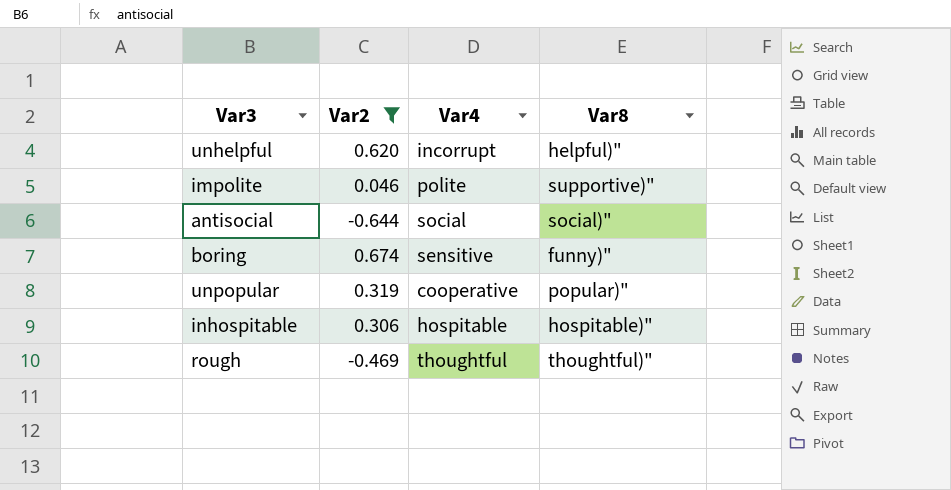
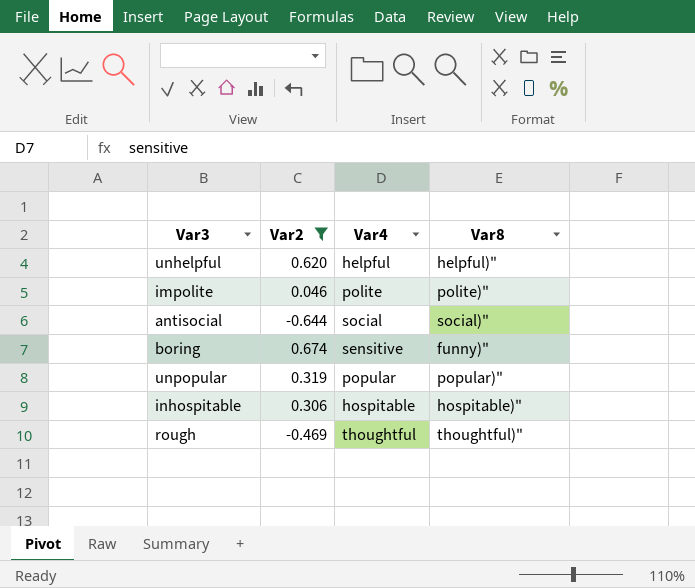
unhelpful | Var4: incorrupt -> helpful
impolite | Var8: supportive)" -> polite)"
unpopular | Var4: cooperative -> popular

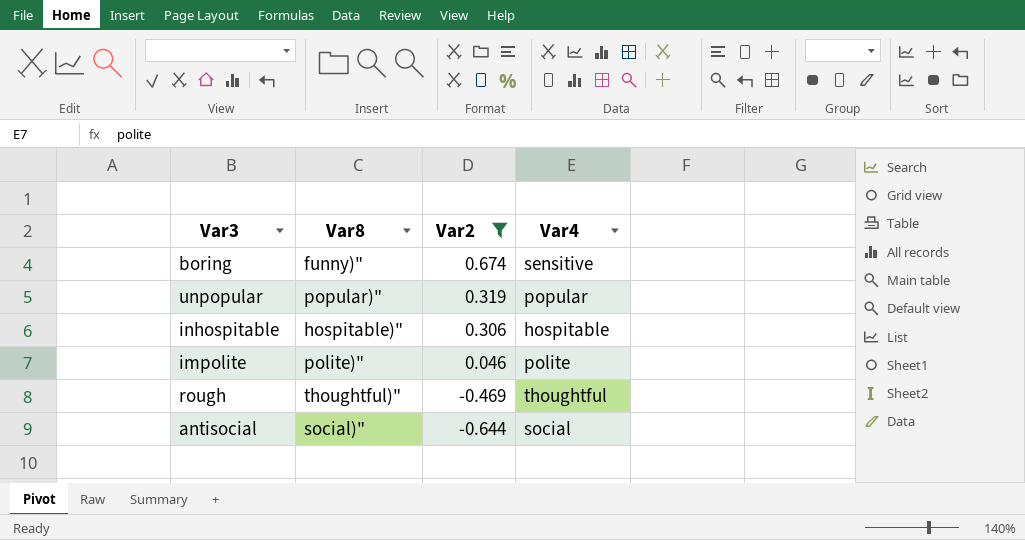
row order: none -> Var2 descending
column Var8 | position: 4 -> 2
row unhelpful: 0.620 | helpful | helpful)" -> none

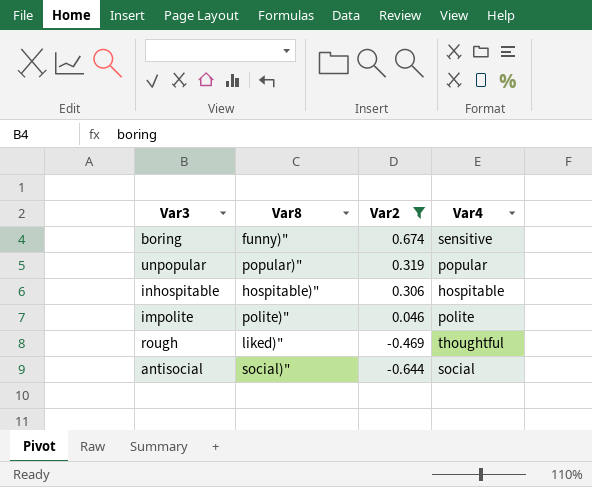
rough | Var8: thoughtful)" -> liked)"

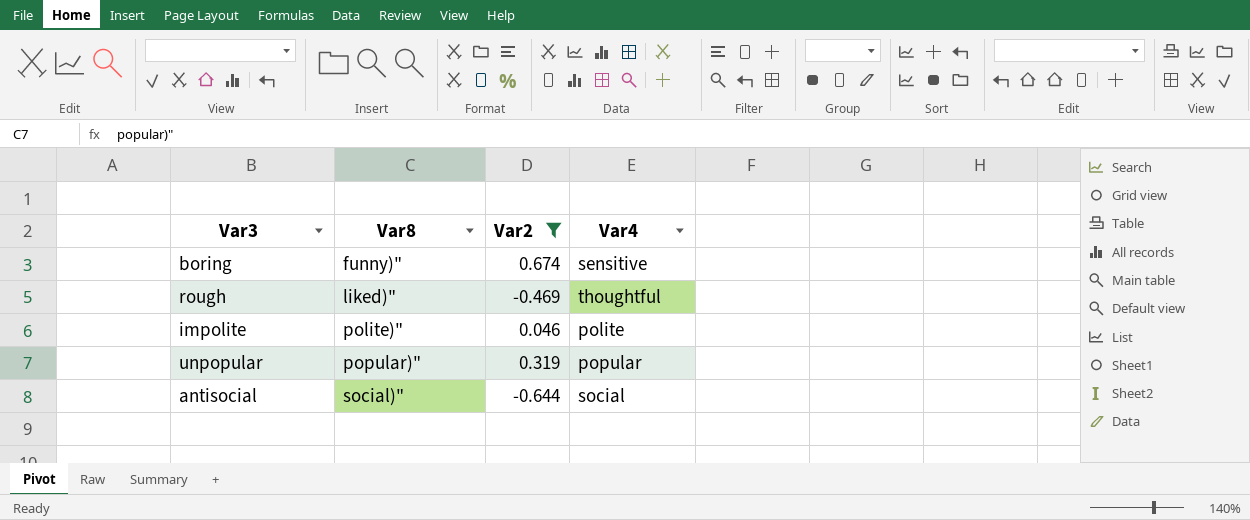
row order: Var2 descending -> Var8 ascending
row inhospitable: hospitable)" | 0.306 | hospitable -> none

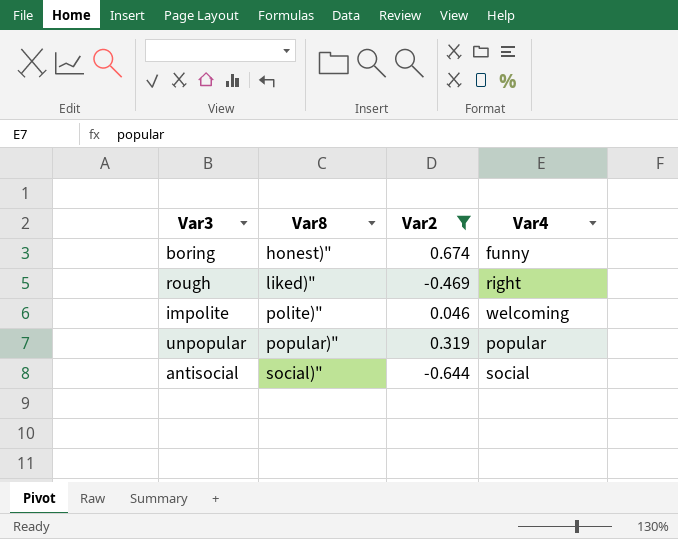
boring | Var8: funny)" -> honest)"
boring | Var4: sensitive -> funny
rough | Var4: thoughtful -> right
impolite | Var4: polite -> welcoming

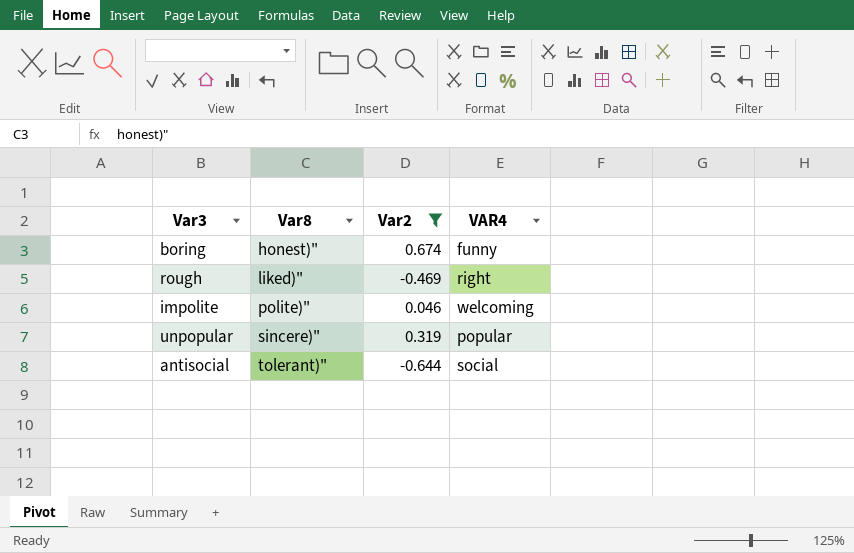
column name: Var4 -> VAR4
unpopular | Var8: popular)" -> sincere)"
antisocial | Var8: social)" -> tolerant)"

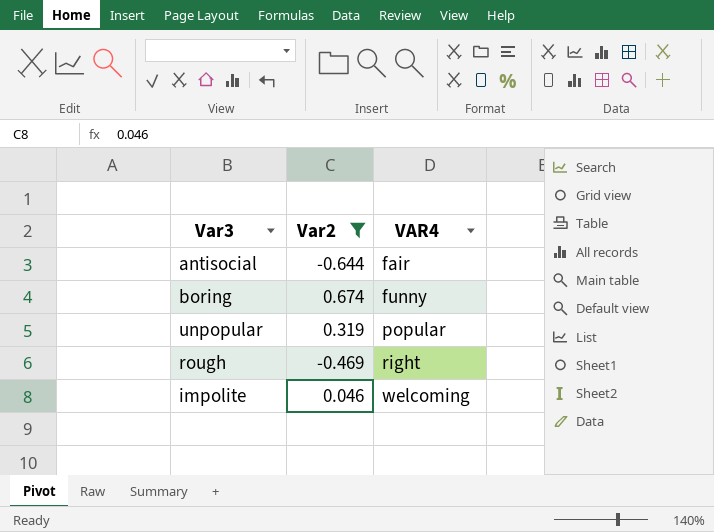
row order: Var8 ascending -> VAR4 ascending
column Var8 | position: 2 -> none
antisocial | VAR4: social -> fair

